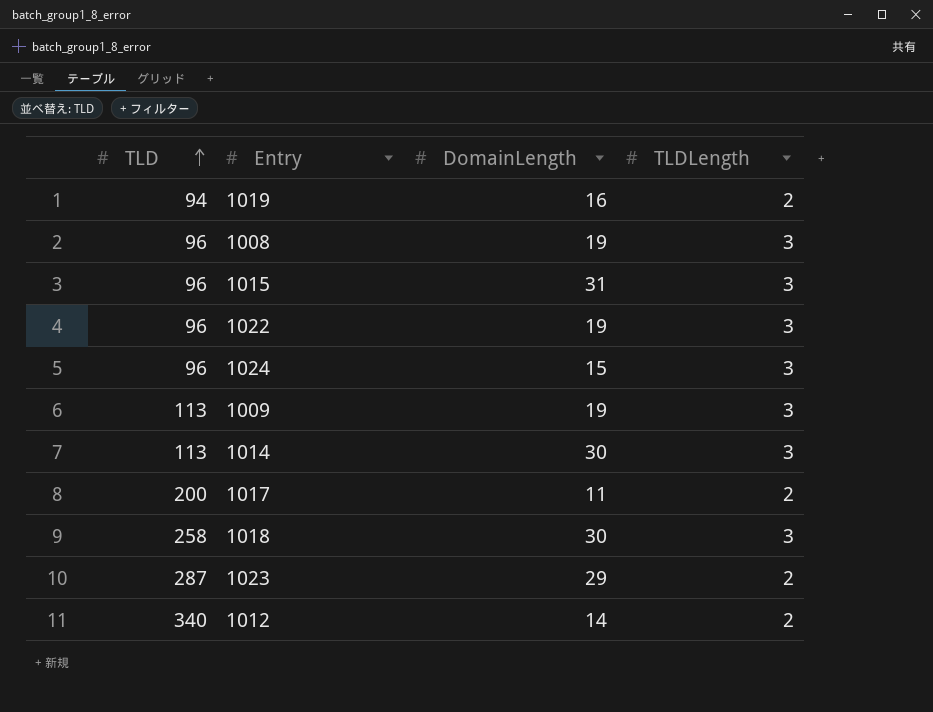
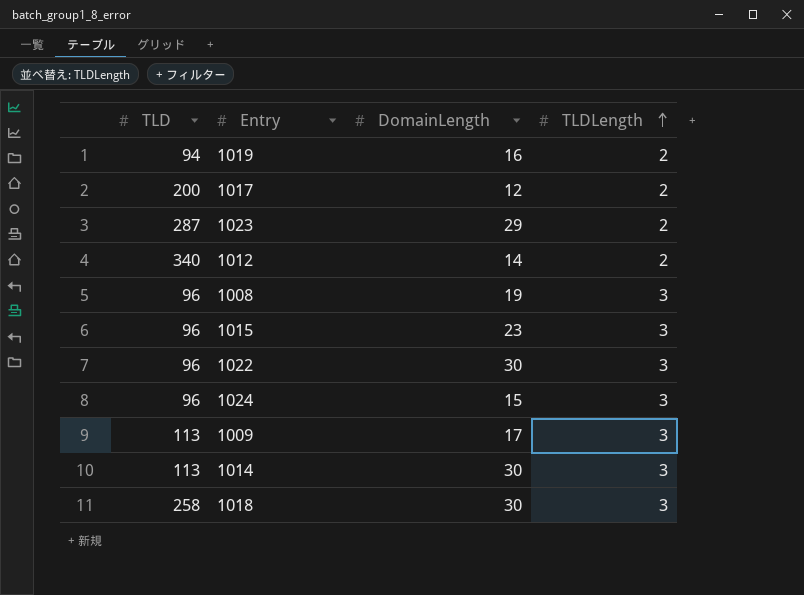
row order: TLD ascending -> TLDLength ascending
1017 | DomainLength: 11 -> 12
1015 | DomainLength: 31 -> 23
1022 | DomainLength: 19 -> 30
1009 | DomainLength: 19 -> 17

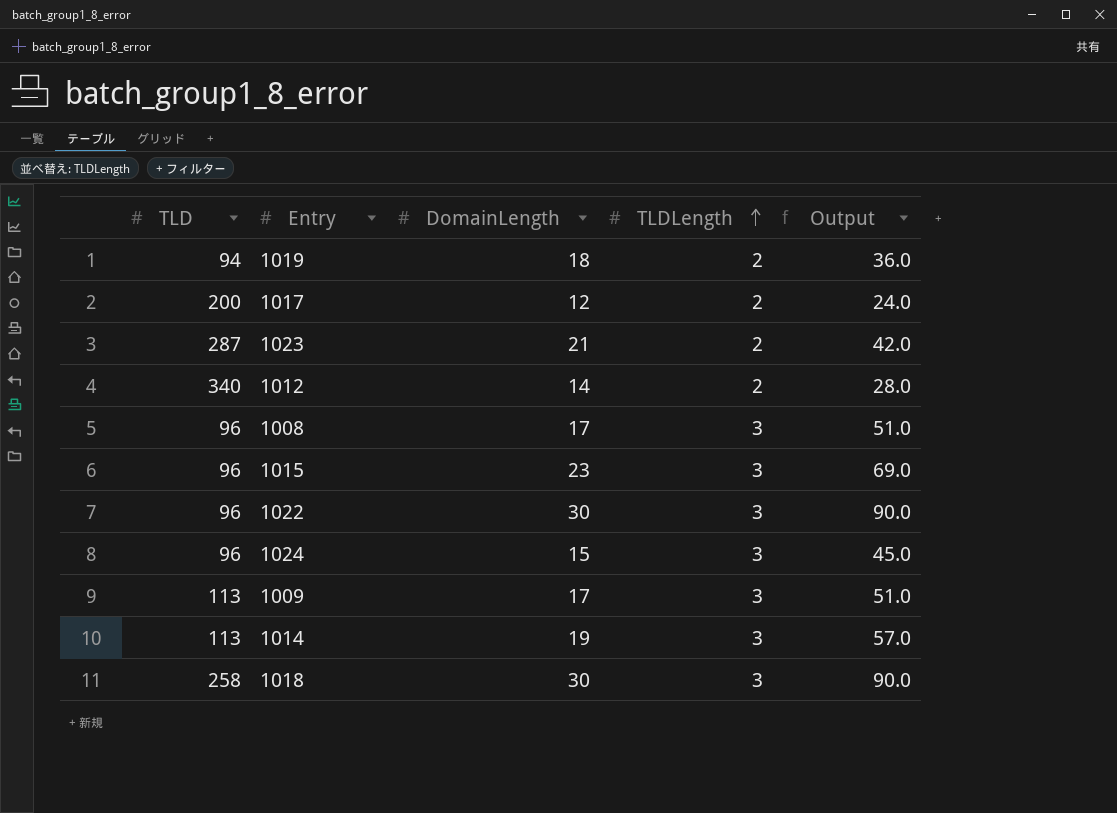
column Output | formula: none -> [DomainLength] * [TLDLength]
1019 | DomainLength: 16 -> 18
1023 | DomainLength: 29 -> 21
1008 | DomainLength: 19 -> 17
1014 | DomainLength: 30 -> 19

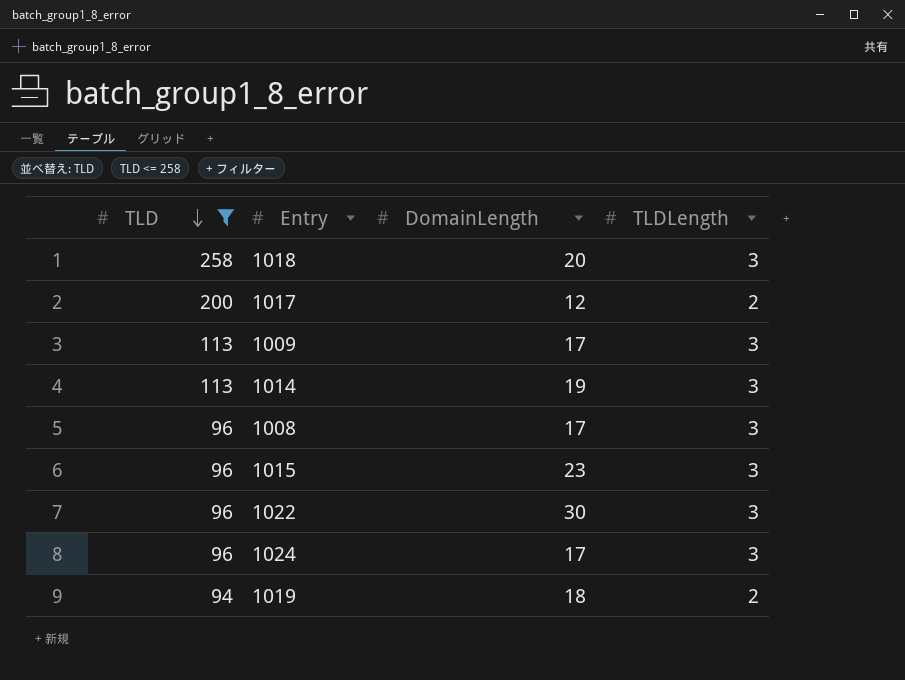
filter: none -> TLD <= 258
row order: TLDLength ascending -> TLD descending
column Output | formula: [DomainLength] * [TLDLength] -> none
1018 | DomainLength: 30 -> 20
1024 | DomainLength: 15 -> 17

